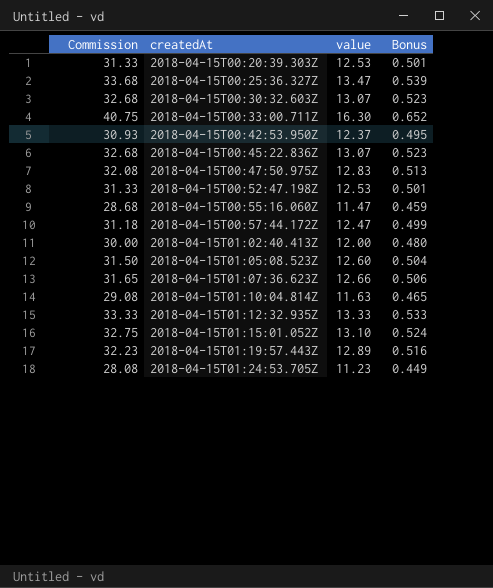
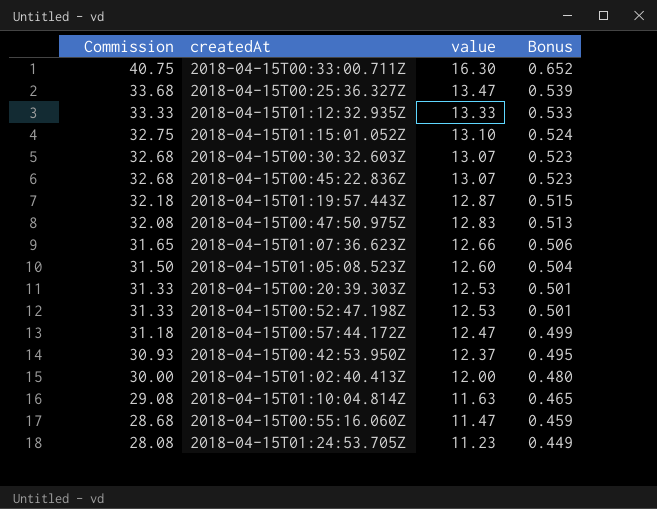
row order: createdAt ascending -> Commission descending
2018-04-15T01:19:57.443Z | Commission: 32.23 -> 32.18
2018-04-15T01:19:57.443Z | value: 12.89 -> 12.87
2018-04-15T01:19:57.443Z | Bonus: 0.516 -> 0.515

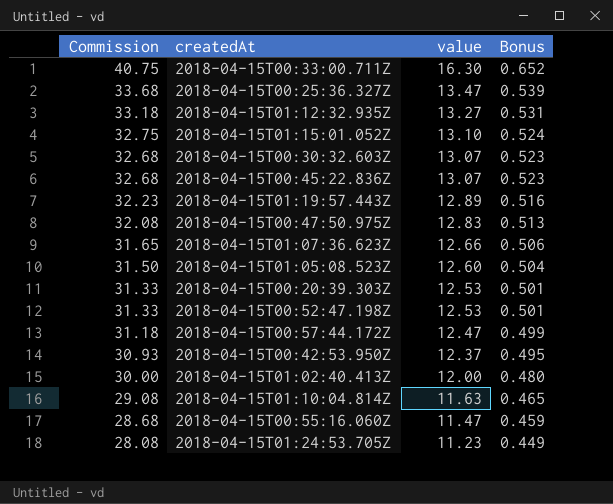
2018-04-15T01:12:32.935Z | Commission: 33.33 -> 33.18
2018-04-15T01:12:32.935Z | value: 13.33 -> 13.27
2018-04-15T01:12:32.935Z | Bonus: 0.533 -> 0.531
2018-04-15T01:19:57.443Z | Commission: 32.18 -> 32.23
2018-04-15T01:19:57.443Z | value: 12.87 -> 12.89
2018-04-15T01:19:57.443Z | Bonus: 0.515 -> 0.516

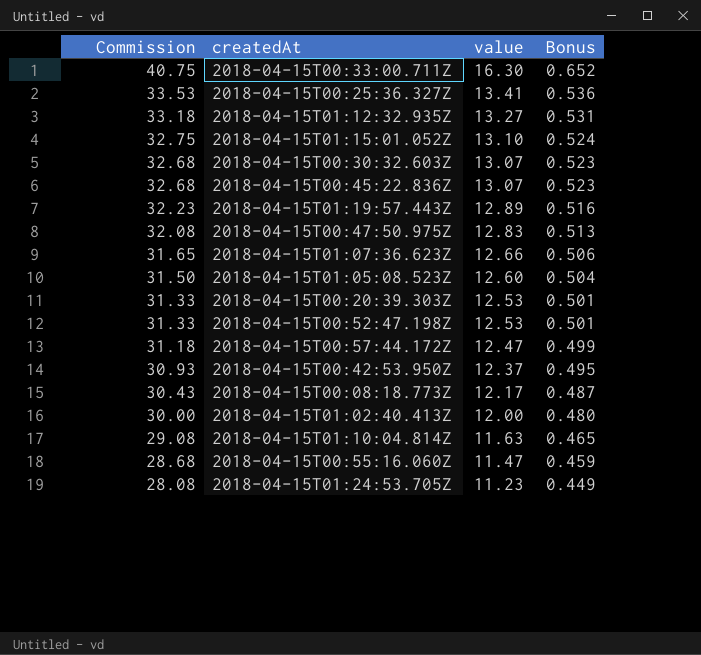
2018-04-15T00:25:36.327Z | Commission: 33.68 -> 33.53
2018-04-15T00:25:36.327Z | value: 13.47 -> 13.41
2018-04-15T00:25:36.327Z | Bonus: 0.539 -> 0.536
row 2018-04-15T00:08:18.773Z: none -> 30.43 | 12.17 | 0.487

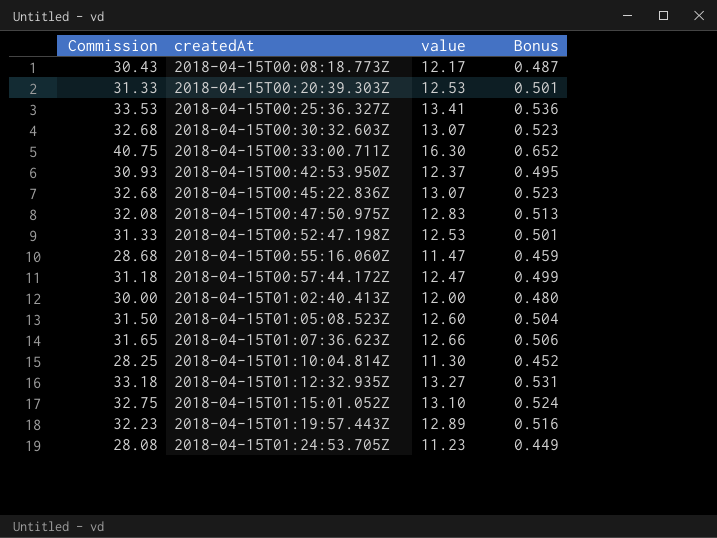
row order: Commission descending -> createdAt ascending
2018-04-15T01:10:04.814Z | Commission: 29.08 -> 28.25
2018-04-15T01:10:04.814Z | value: 11.63 -> 11.30
2018-04-15T01:10:04.814Z | Bonus: 0.465 -> 0.452

